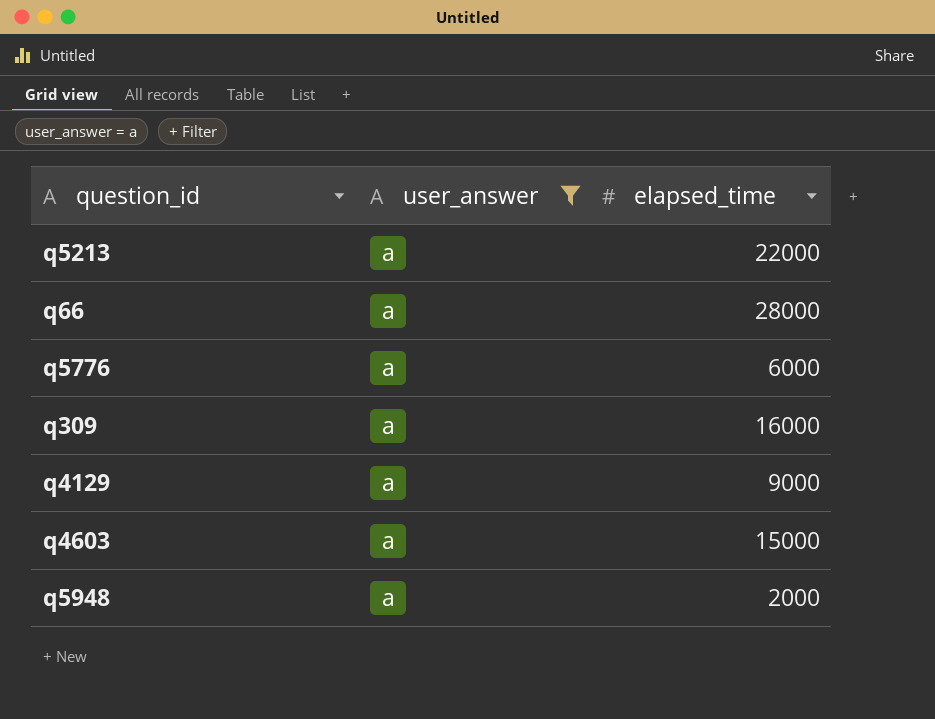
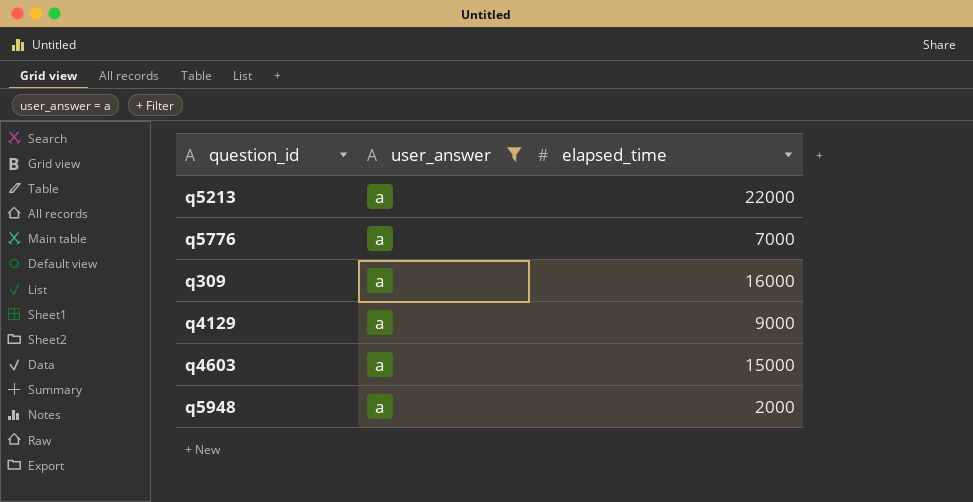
row q66: a | 28000 -> none
q5776 | elapsed_time: 6000 -> 7000

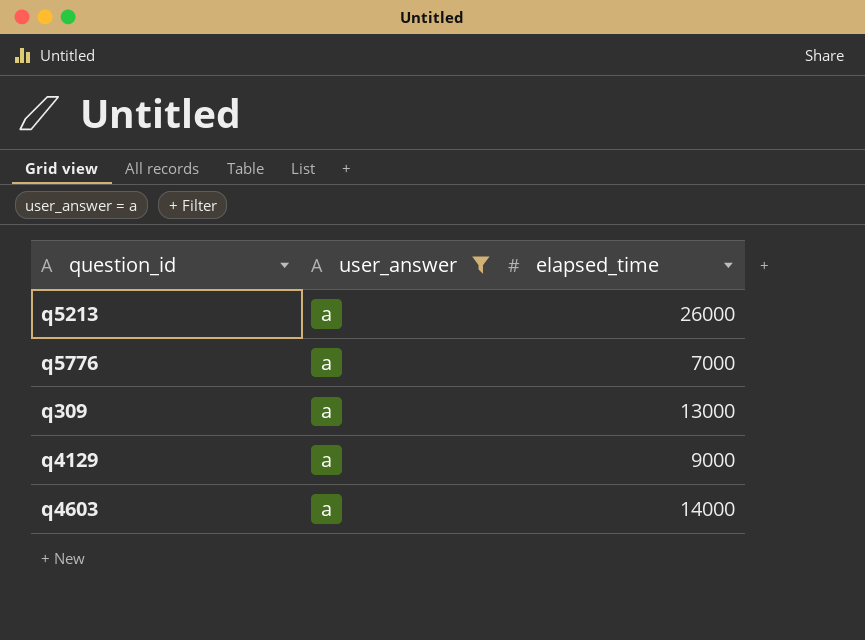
row q5948: a | 2000 -> none
q5213 | elapsed_time: 22000 -> 26000
q309 | elapsed_time: 16000 -> 13000
q4603 | elapsed_time: 15000 -> 14000

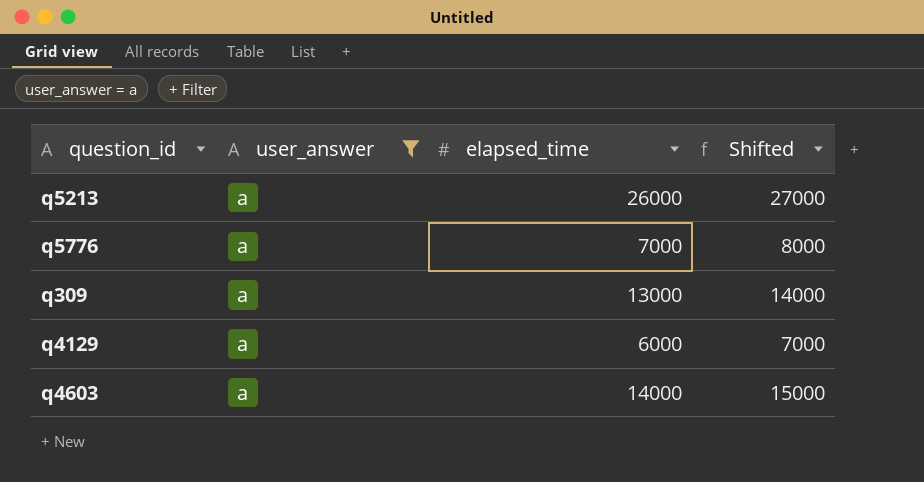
column Shifted | formula: none -> [elapsed_time] + 1000
q4129 | elapsed_time: 9000 -> 6000

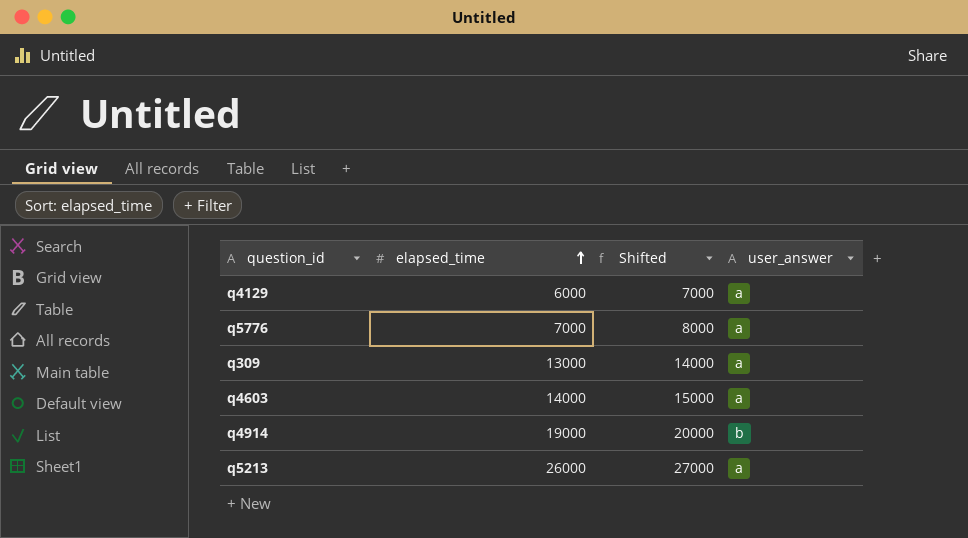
filter: user_answer = a -> none
row order: none -> elapsed_time ascending
column user_answer | position: 2 -> 4

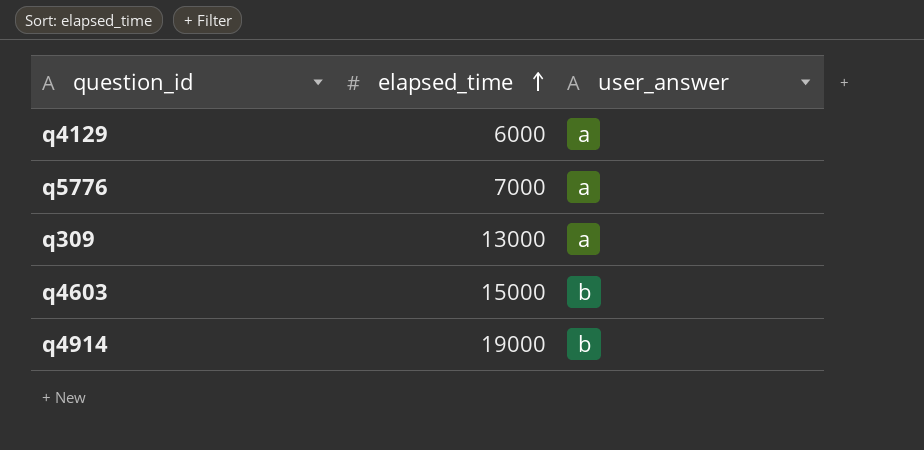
column Shifted | formula: [elapsed_time] + 1000 -> none
row q5213: 26000 | 27000 | a -> none
q4603 | elapsed_time: 14000 -> 15000
q4603 | user_answer: a -> b

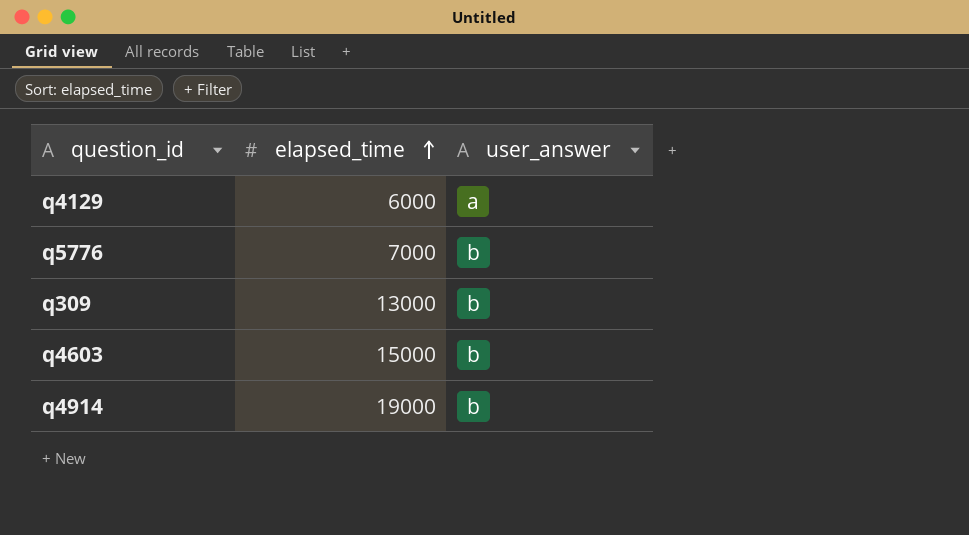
q5776 | user_answer: a -> b
q309 | user_answer: a -> b

